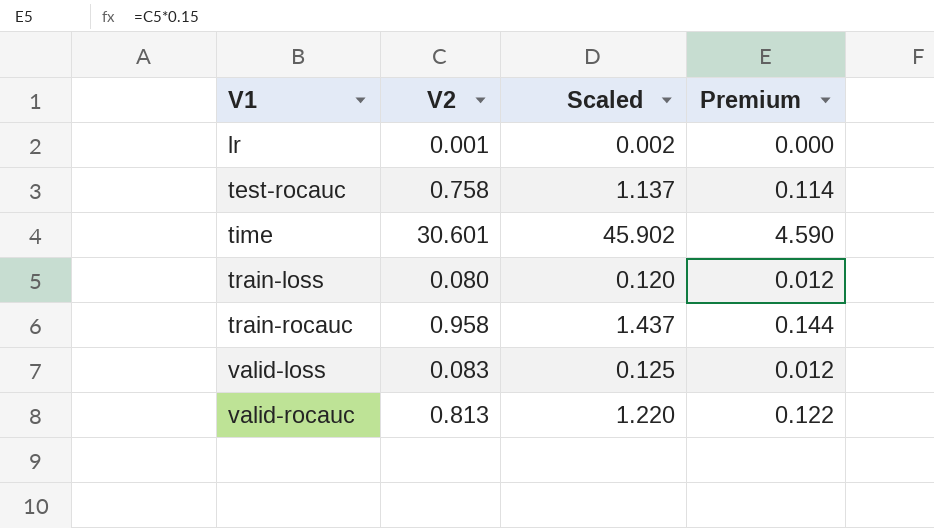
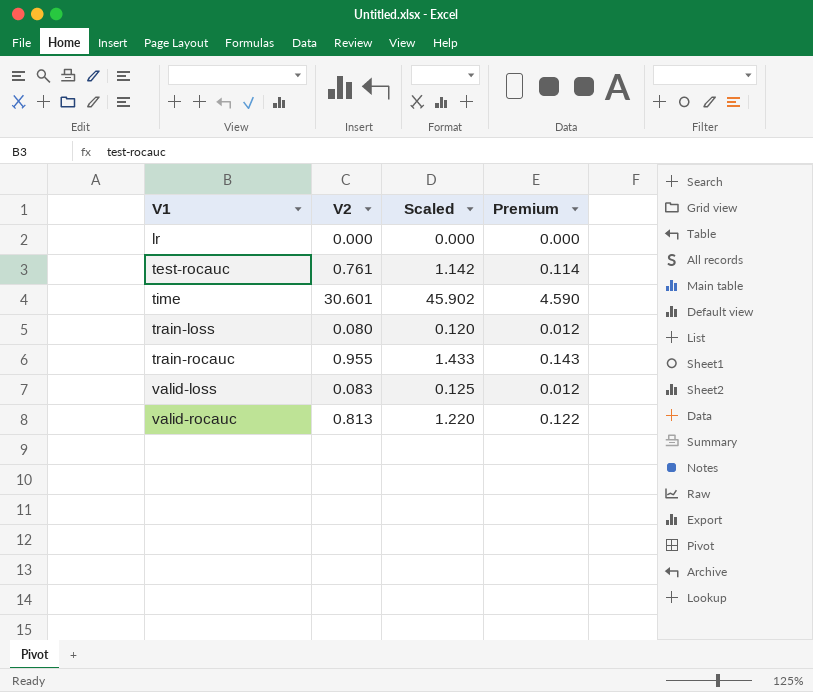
lr | V2: 0.001 -> 0.000
lr | Scaled: 0.002 -> 0.000
test-rocauc | V2: 0.758 -> 0.761
test-rocauc | Scaled: 1.137 -> 1.142
train-rocauc | V2: 0.958 -> 0.955
train-rocauc | Scaled: 1.437 -> 1.433
train-rocauc | Premium: 0.144 -> 0.143

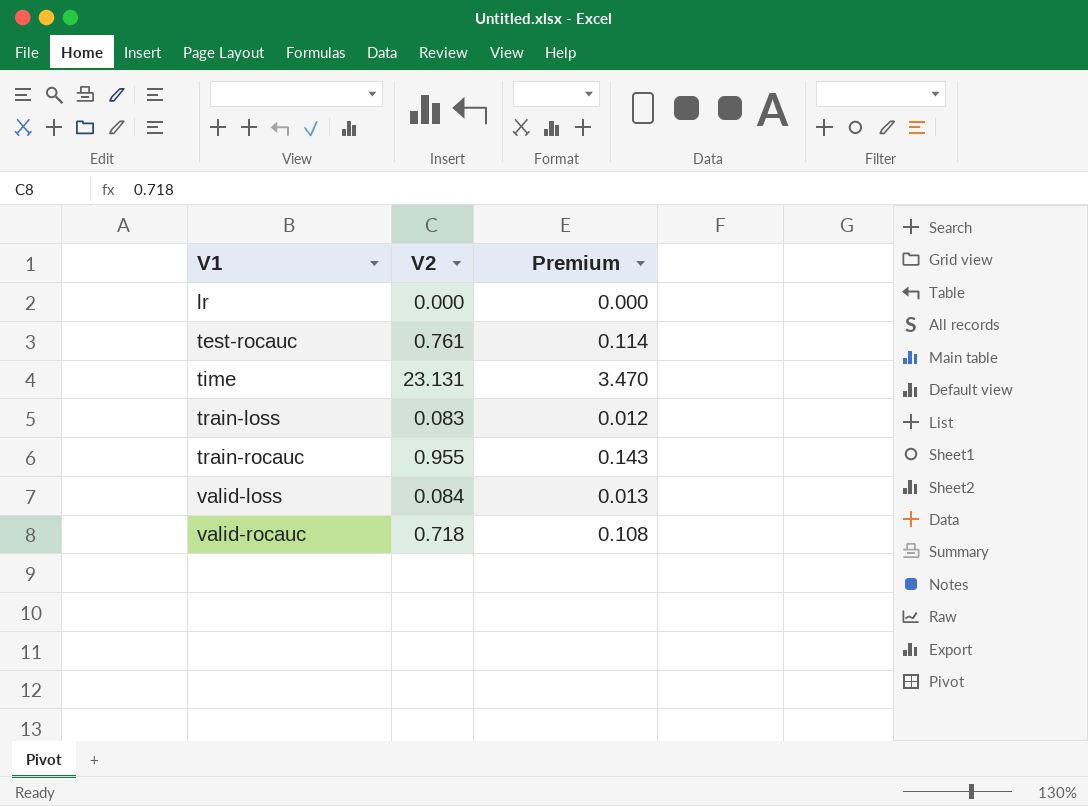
column Scaled | formula: [V2] * 1.5 -> none
time | V2: 30.601 -> 23.131
time | Premium: 4.590 -> 3.470
train-loss | V2: 0.080 -> 0.083
valid-loss | V2: 0.083 -> 0.084
valid-loss | Premium: 0.012 -> 0.013
valid-rocauc | V2: 0.813 -> 0.718
valid-rocauc | Premium: 0.122 -> 0.108

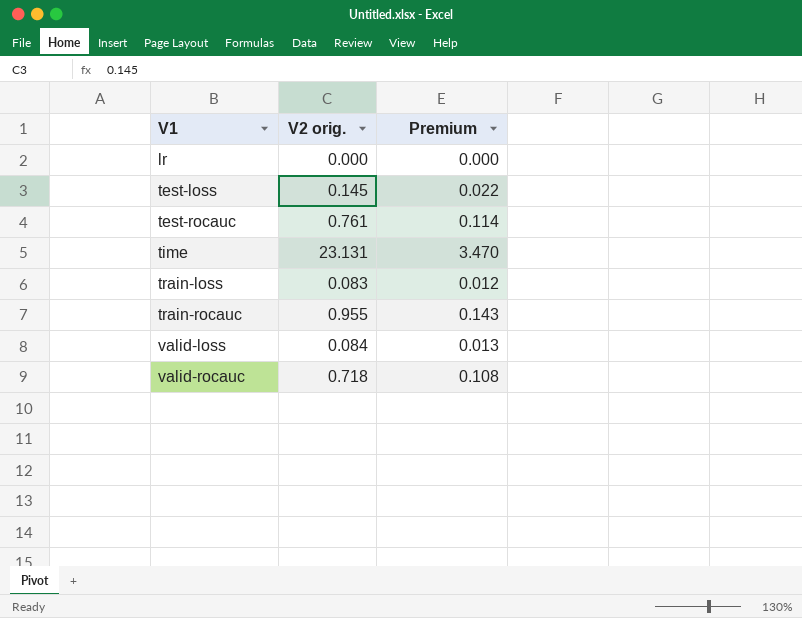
column name: V2 -> V2 orig.
row test-loss: none -> 0.145 | 0.022

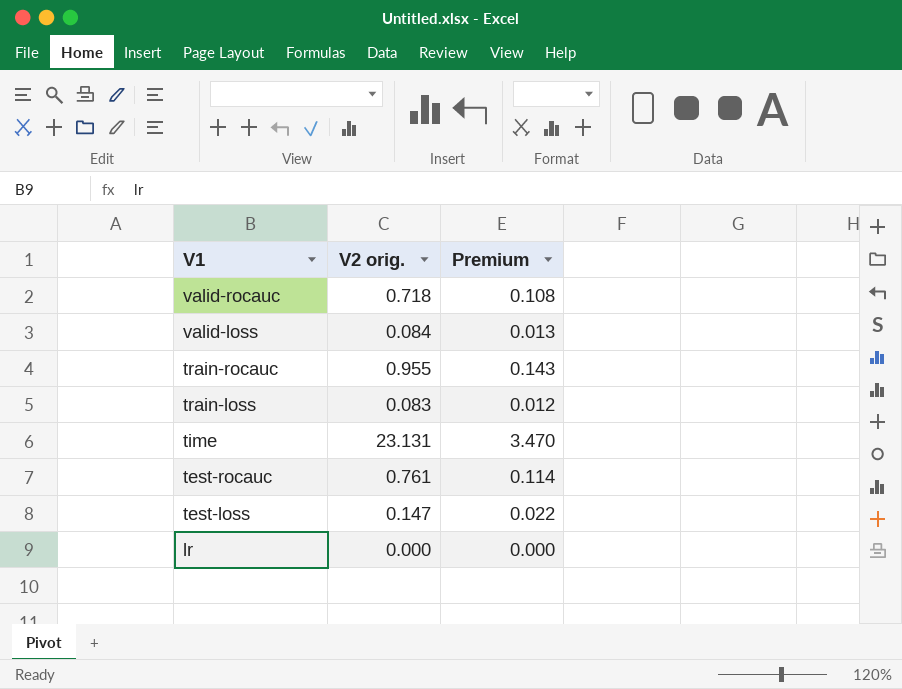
row order: V1 ascending -> V1 descending
test-loss | V2 orig.: 0.145 -> 0.147

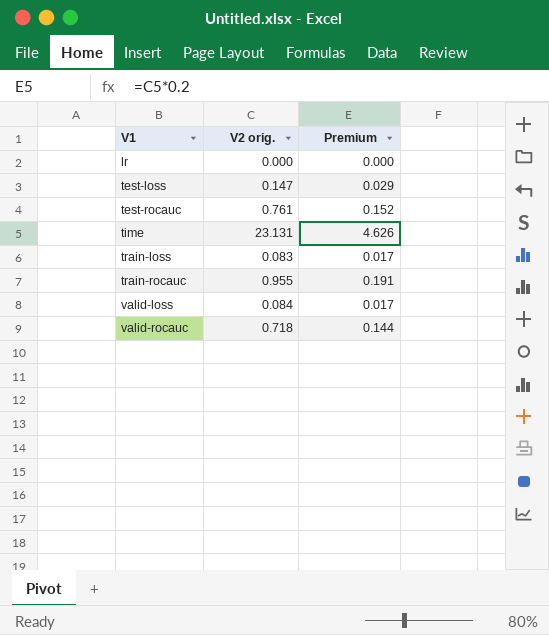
row order: V1 descending -> V1 ascending
column Premium | formula: [V2 orig.] * 0.15 -> [V2 orig.] * 0.2

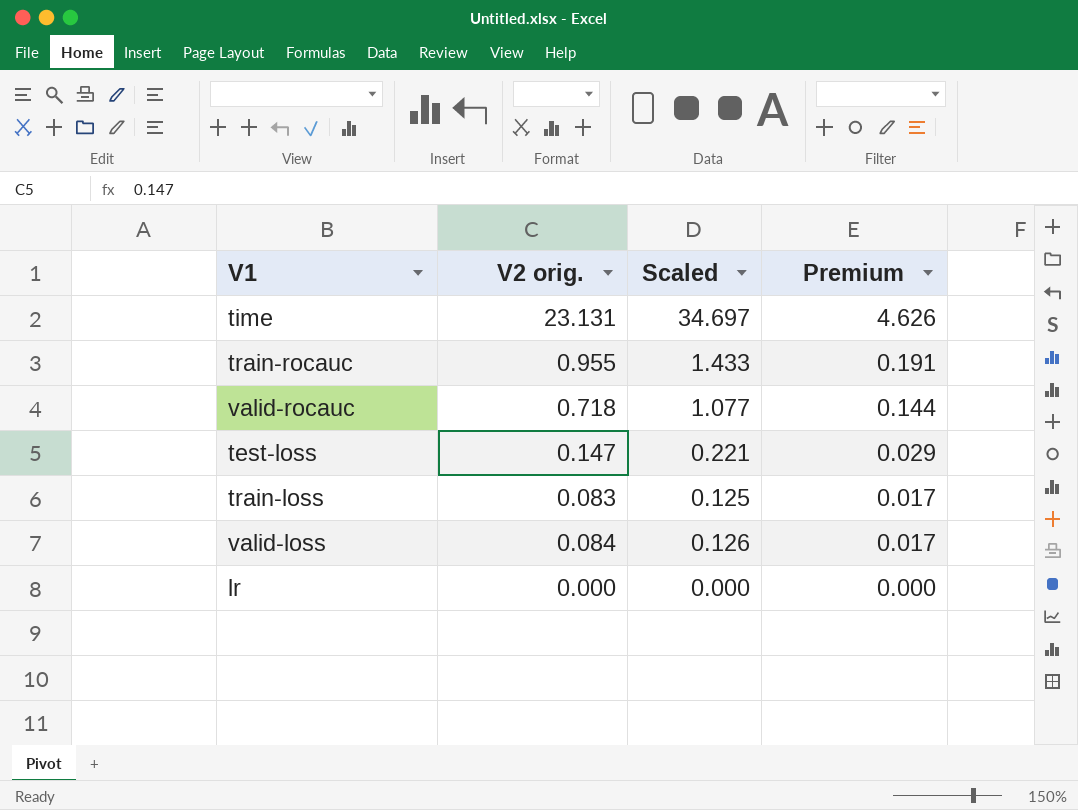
row order: V1 ascending -> Premium descending
column Scaled | formula: none -> [V2 orig.] * 1.5
row test-rocauc: 0.761 | 0.152 -> none

